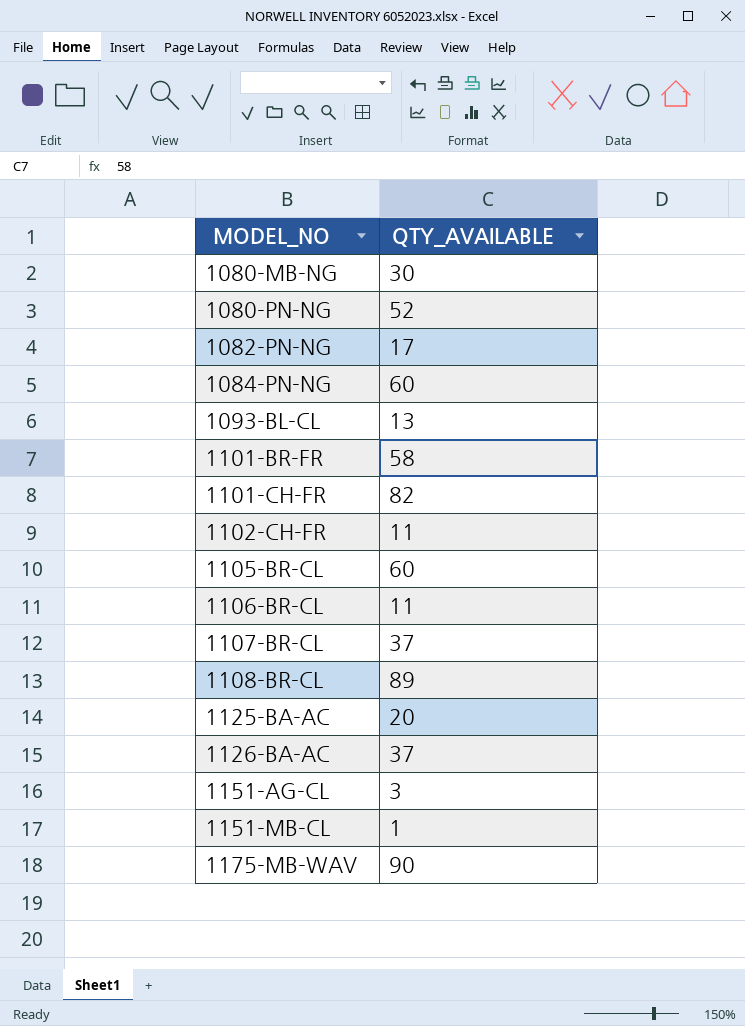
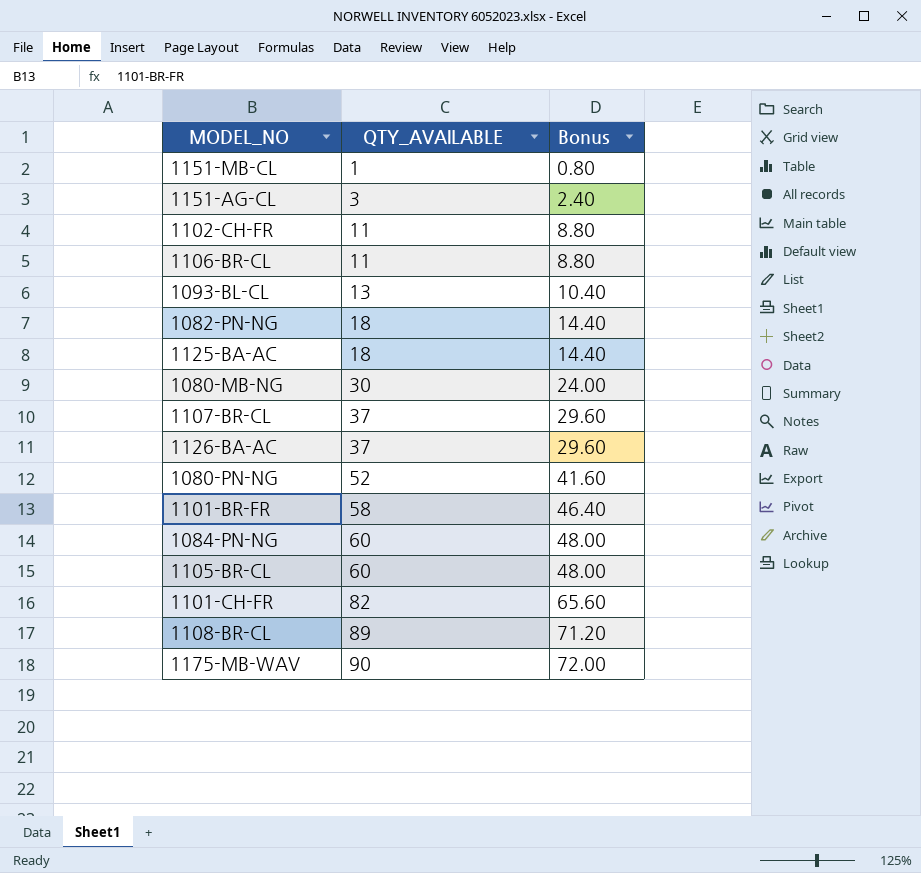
row order: MODEL_NO ascending -> QTY_AVAILABLE ascending
column Bonus | formula: none -> [QTY_AVAILABLE] * 0.8
1082-PN-NG | QTY_AVAILABLE: 17 -> 18
1125-BA-AC | QTY_AVAILABLE: 20 -> 18

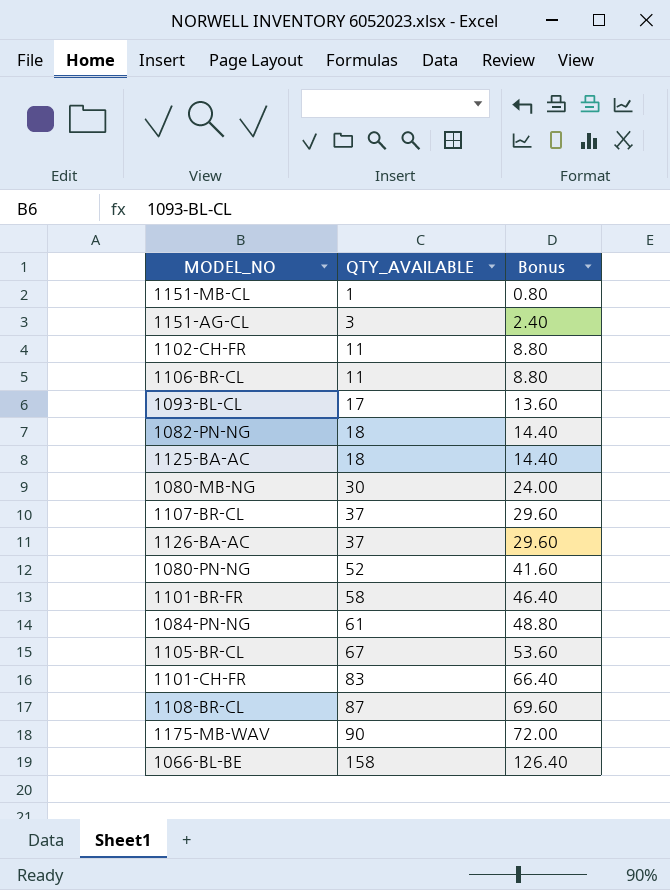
1093-BL-CL | QTY_AVAILABLE: 13 -> 17
1093-BL-CL | Bonus: 10.40 -> 13.60
1084-PN-NG | QTY_AVAILABLE: 60 -> 61
1084-PN-NG | Bonus: 48.00 -> 48.80
1105-BR-CL | QTY_AVAILABLE: 60 -> 67
1105-BR-CL | Bonus: 48.00 -> 53.60
1101-CH-FR | QTY_AVAILABLE: 82 -> 83
1101-CH-FR | Bonus: 65.60 -> 66.40
1108-BR-CL | QTY_AVAILABLE: 89 -> 87
1108-BR-CL | Bonus: 71.20 -> 69.60
row 1066-BL-BE: none -> 158 | 126.40

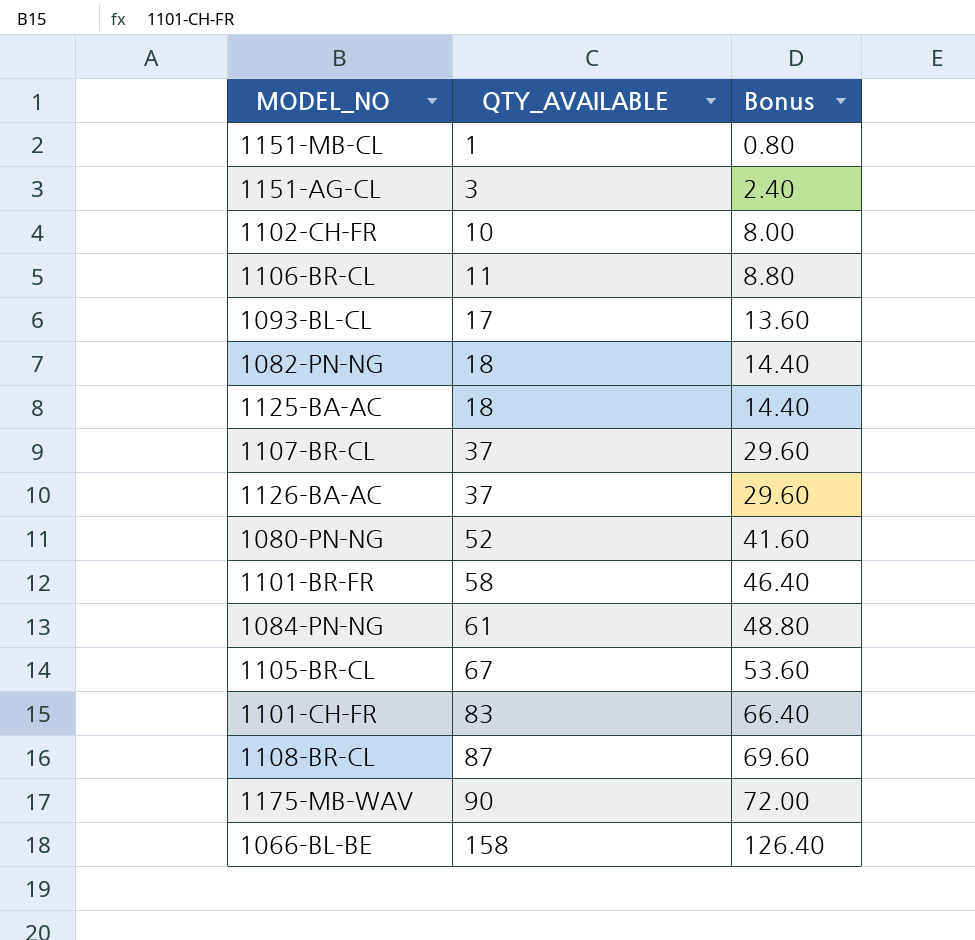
row 1080-MB-NG: 30 | 24.00 -> none
1102-CH-FR | QTY_AVAILABLE: 11 -> 10
1102-CH-FR | Bonus: 8.80 -> 8.00

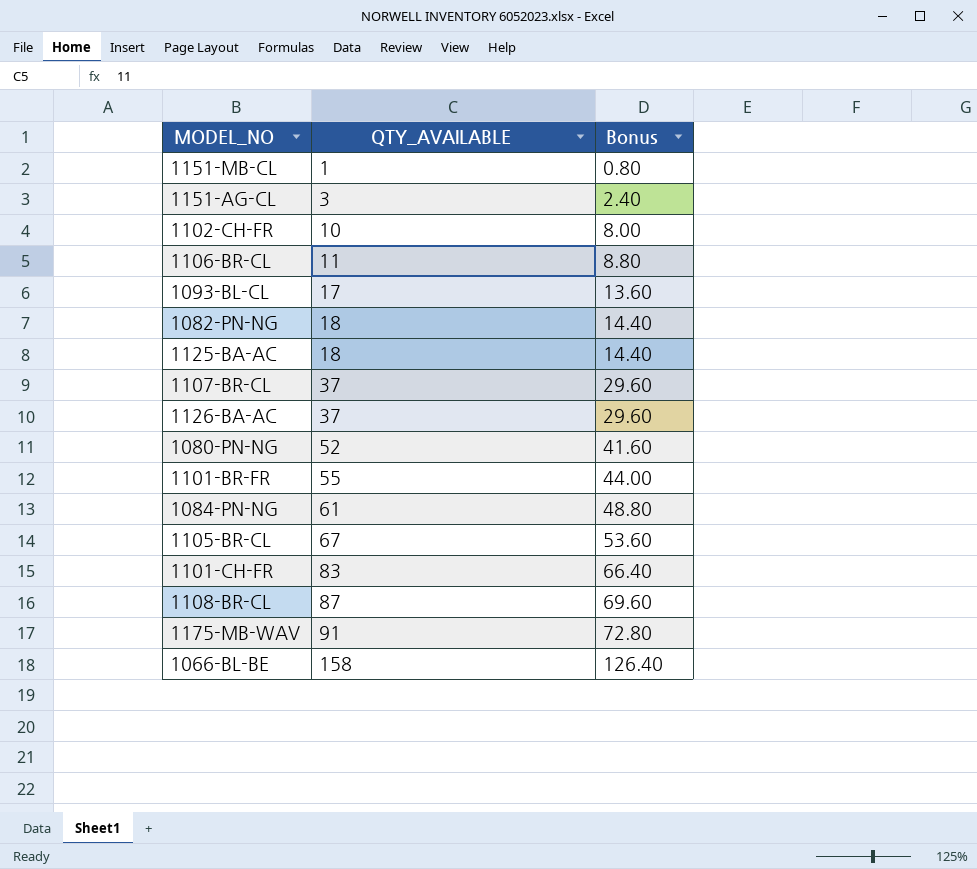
1101-BR-FR | QTY_AVAILABLE: 58 -> 55
1101-BR-FR | Bonus: 46.40 -> 44.00
1175-MB-WAV | QTY_AVAILABLE: 90 -> 91
1175-MB-WAV | Bonus: 72.00 -> 72.80

